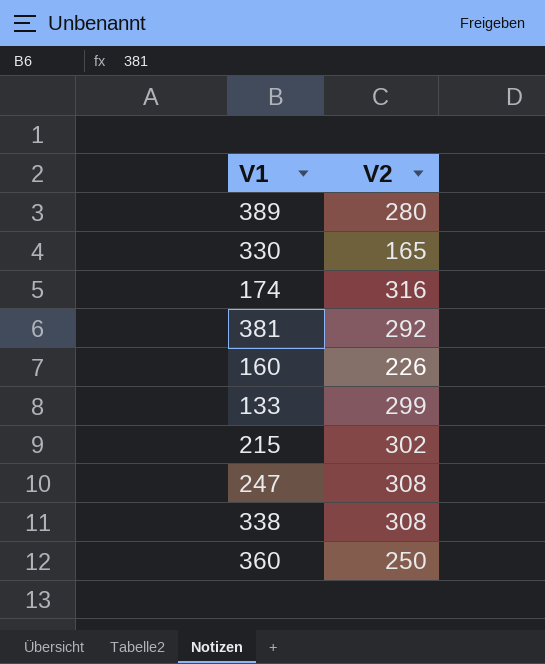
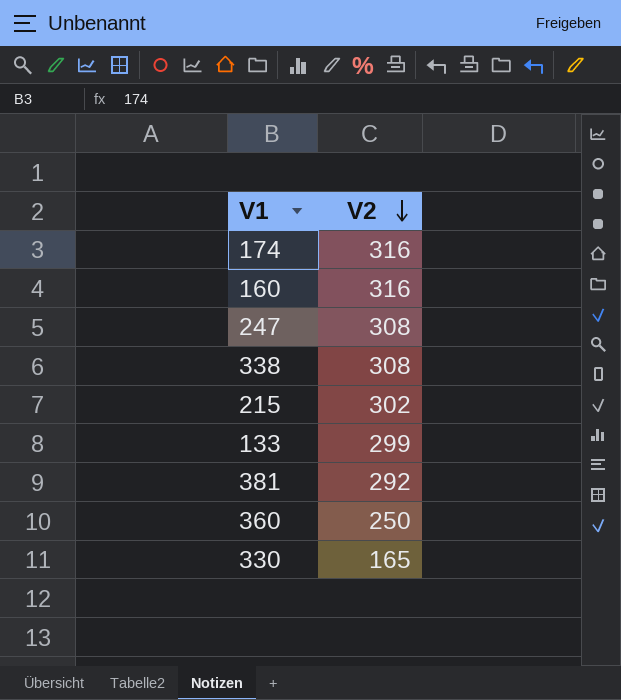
row order: none -> V2 descending
row 389: 280 -> none
160 | V2: 226 -> 316

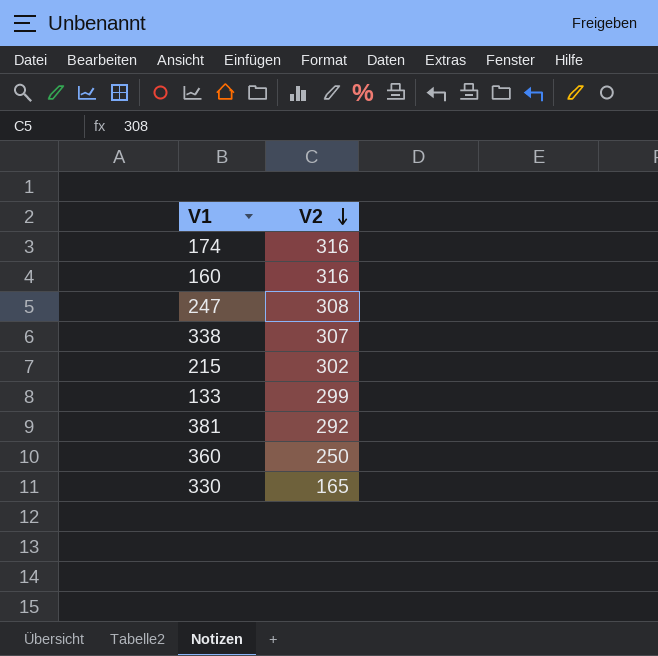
338 | V2: 308 -> 307

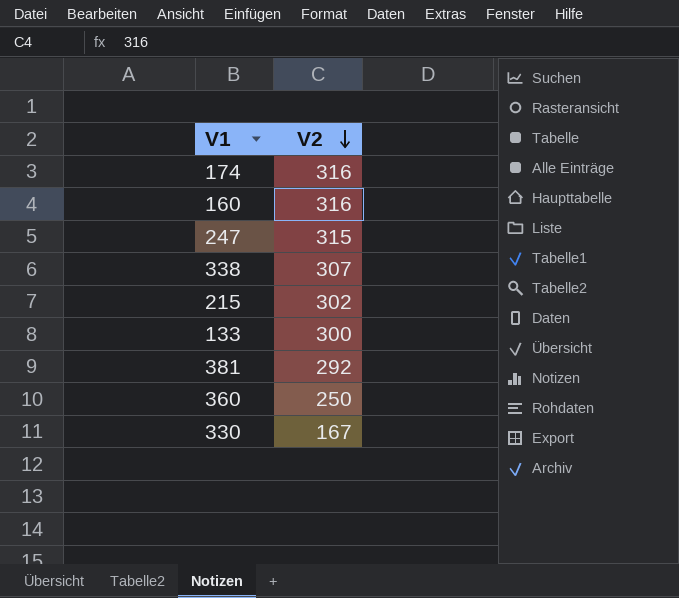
247 | V2: 308 -> 315
133 | V2: 299 -> 300
330 | V2: 165 -> 167

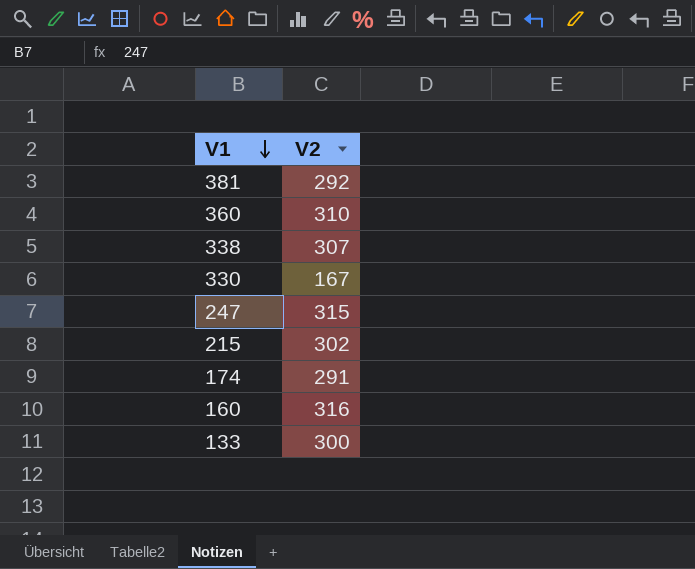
row order: V2 descending -> V1 descending
360 | V2: 250 -> 310
174 | V2: 316 -> 291

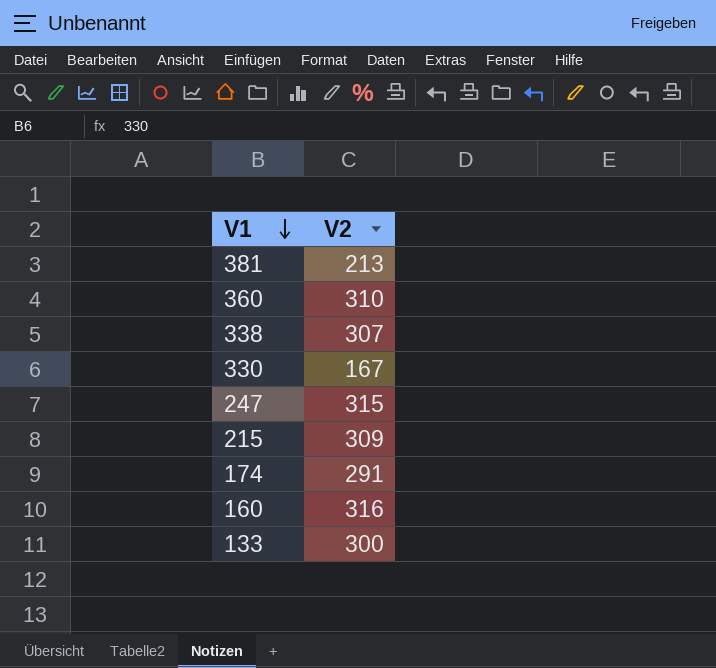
381 | V2: 292 -> 213
215 | V2: 302 -> 309

